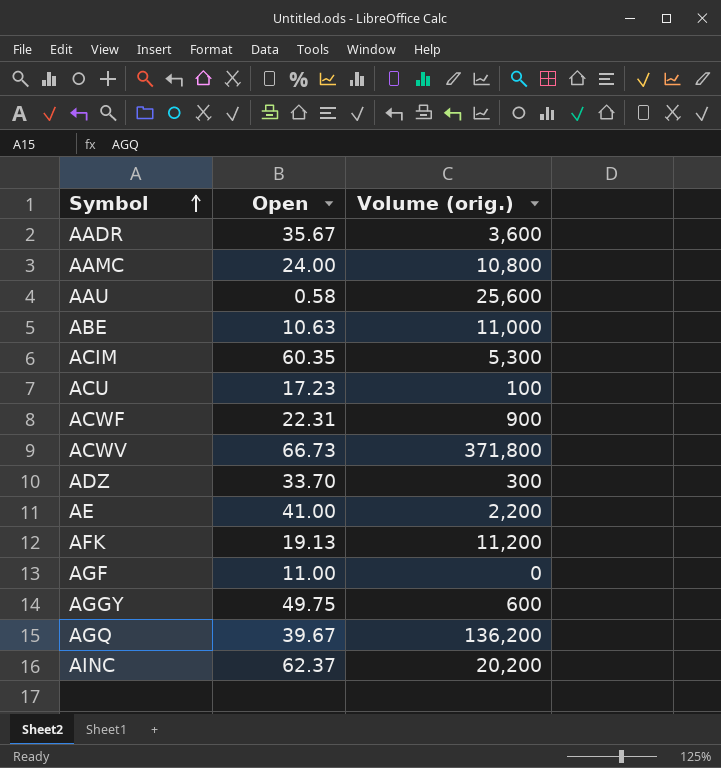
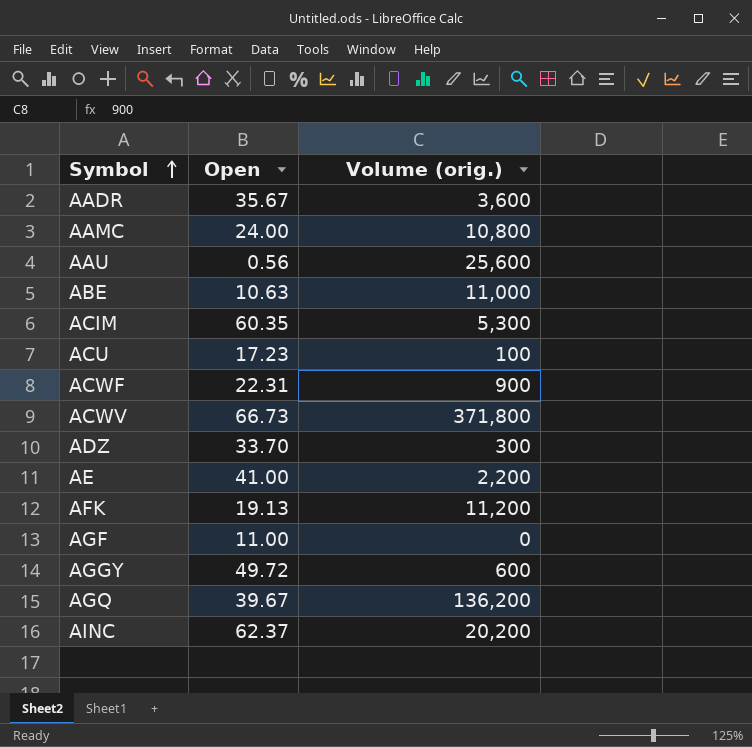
AAU | Open: 0.58 -> 0.56
AGGY | Open: 49.75 -> 49.72

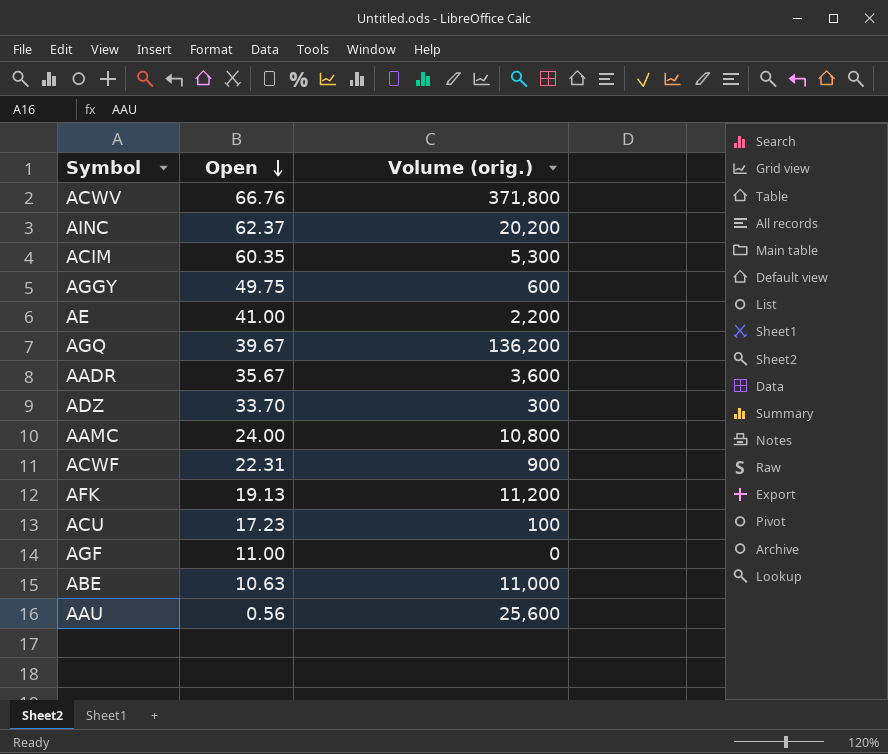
row order: Symbol ascending -> Open descending
ACWV | Open: 66.73 -> 66.76
AGGY | Open: 49.72 -> 49.75

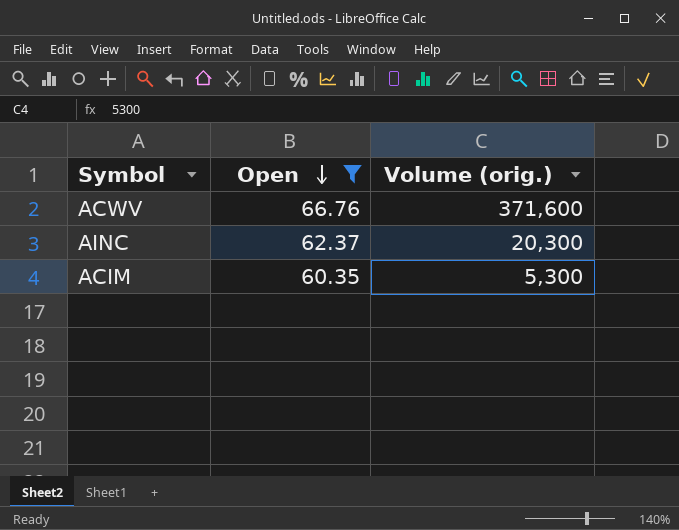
filter: none -> Open >= 60.35
ACWV | Volume (orig.): 371,800 -> 371,600
AINC | Volume (orig.): 20,200 -> 20,300

